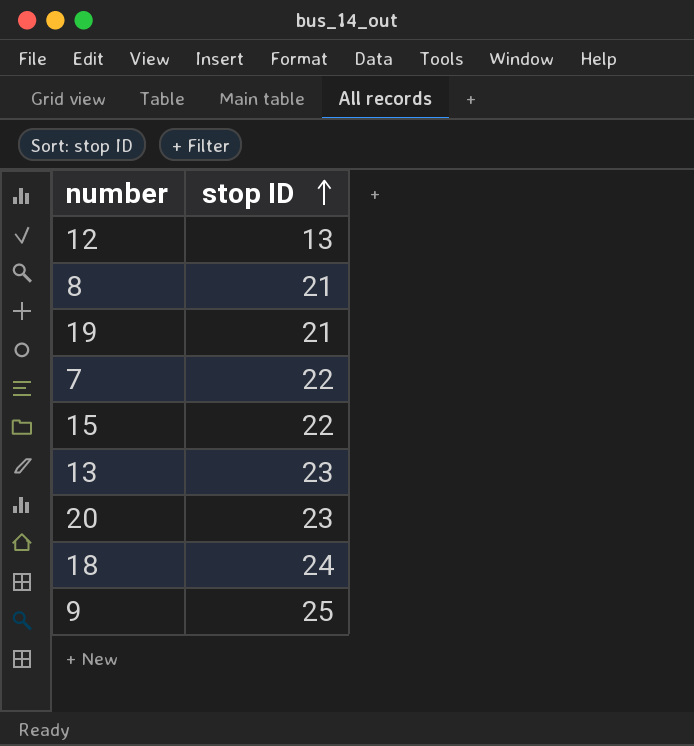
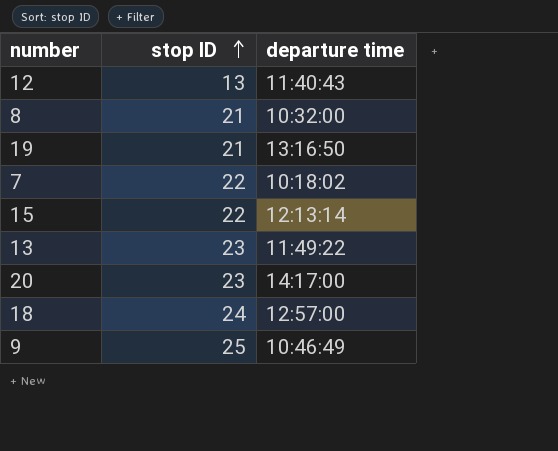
column departure time | position: none -> 3

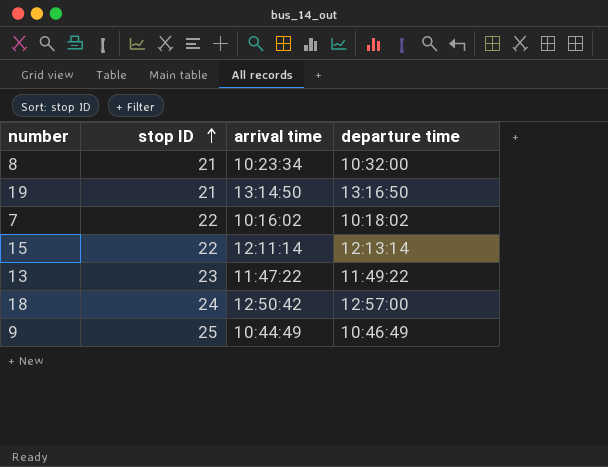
column arrival time | position: none -> 3
row 12: 13 | 11:40:43 -> none
row 20: 23 | 14:17:00 -> none

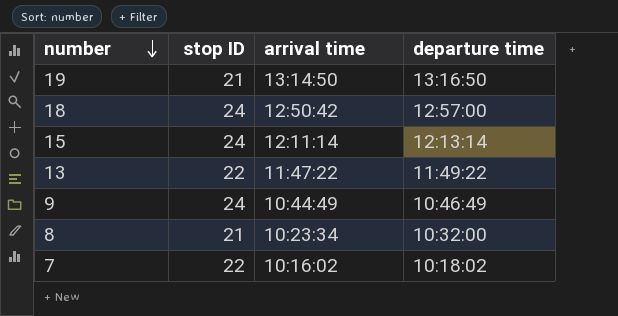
row order: stop ID ascending -> number descending
15 | stop ID: 22 -> 24
13 | stop ID: 23 -> 22
9 | stop ID: 25 -> 24

